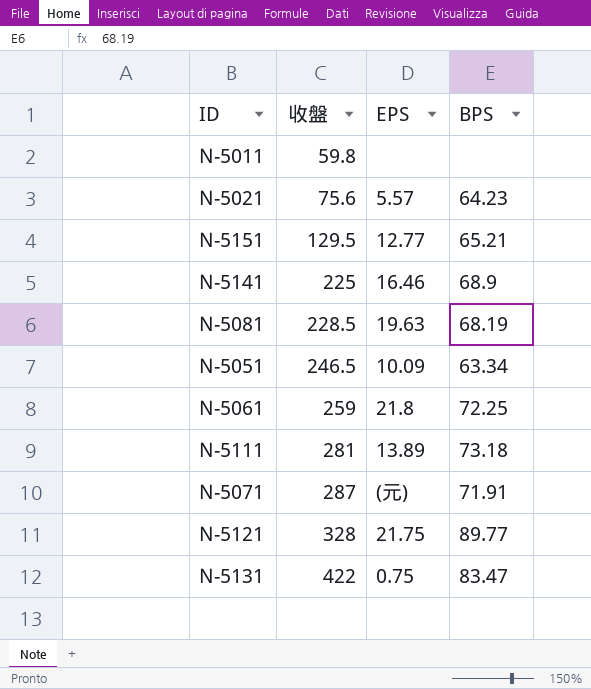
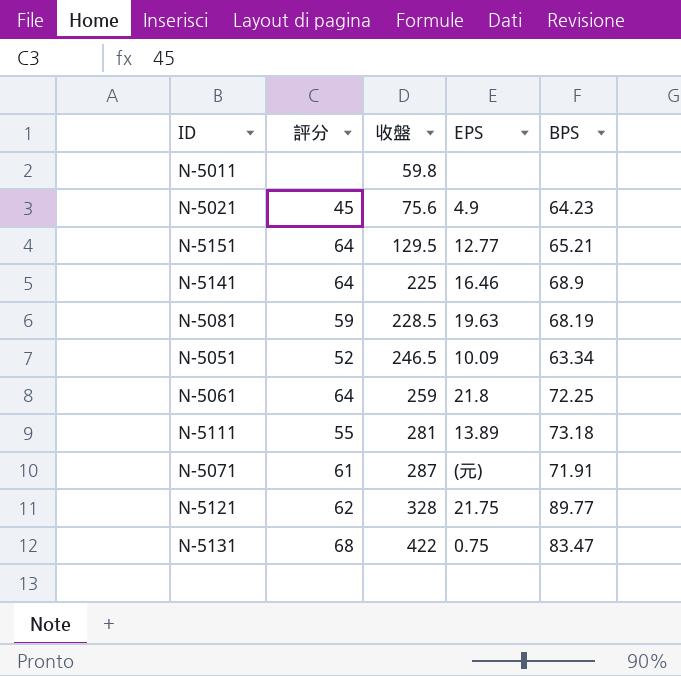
column 評分 | position: none -> 2
N-5021 | EPS: 5.57 -> 4.9

